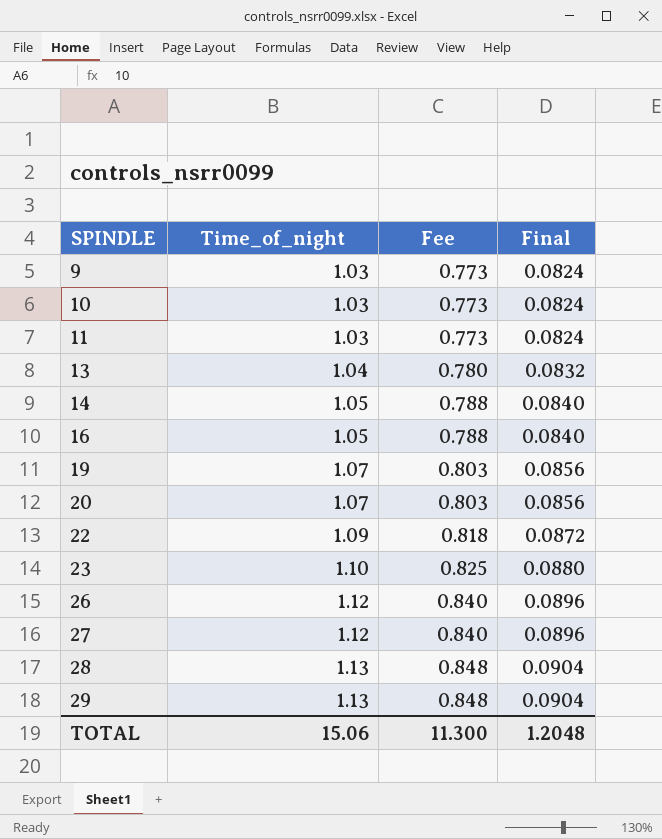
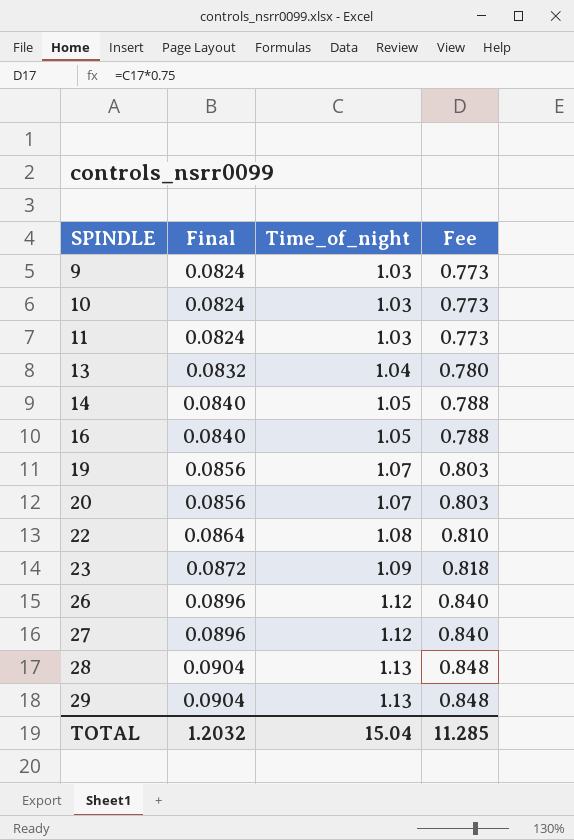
column Final | position: 4 -> 2
22 | Final: 0.0872 -> 0.0864
22 | Time_of_night: 1.09 -> 1.08
22 | Fee: 0.818 -> 0.810
23 | Final: 0.0880 -> 0.0872
23 | Time_of_night: 1.10 -> 1.09
23 | Fee: 0.825 -> 0.818
TOTAL | Final: 1.2048 -> 1.2032
TOTAL | Time_of_night: 15.06 -> 15.04
TOTAL | Fee: 11.300 -> 11.285

